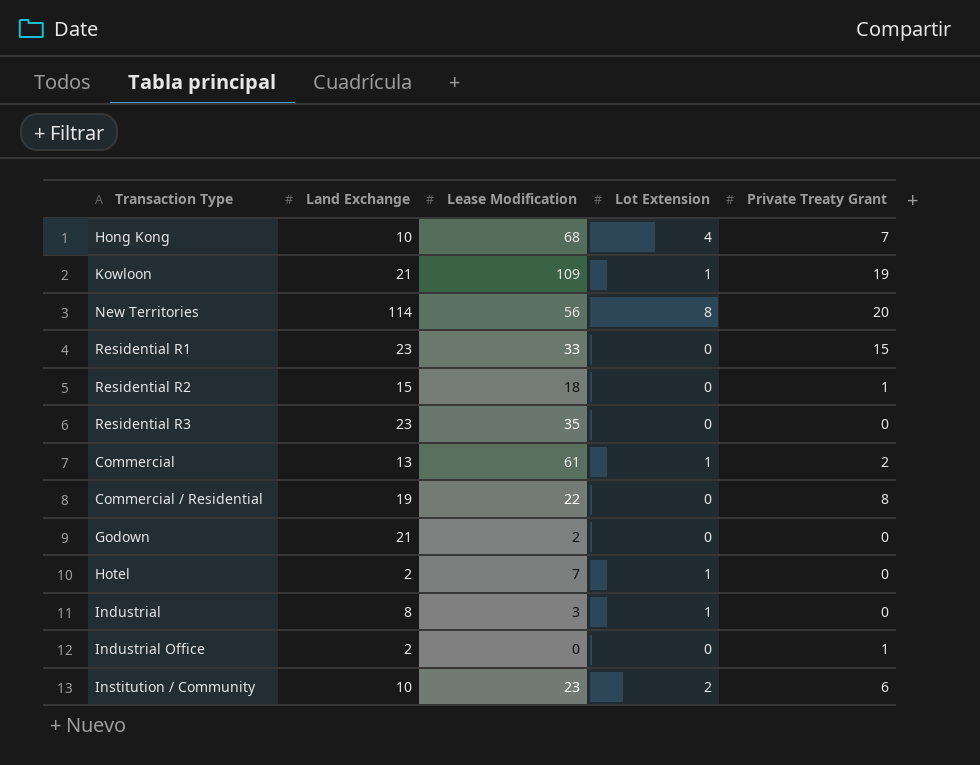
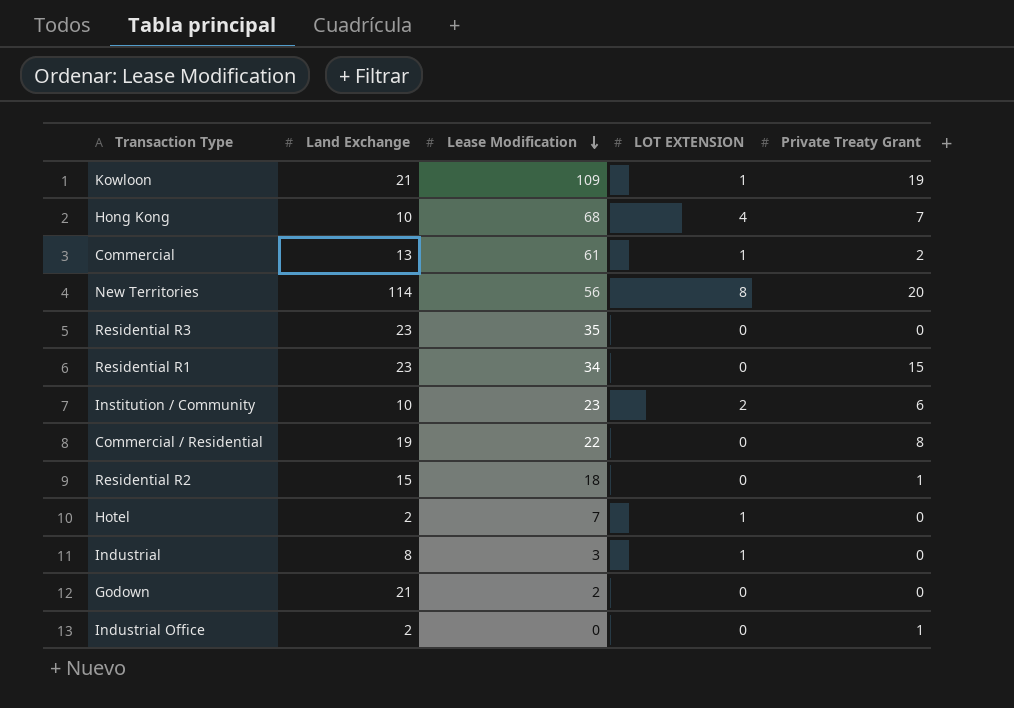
row order: none -> Lease Modification descending
column name: Lot Extension -> LOT EXTENSION
Residential R1 | Lease Modification: 33 -> 34

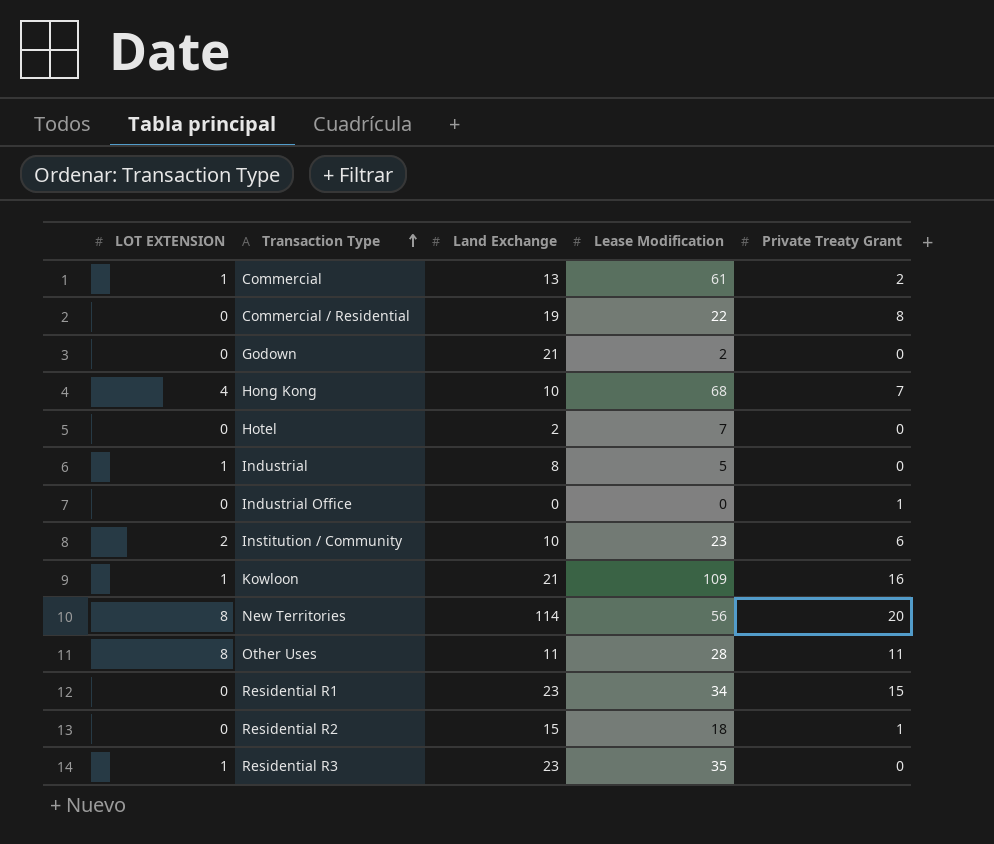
row order: Lease Modification descending -> Transaction Type ascending
column LOT EXTENSION | position: 4 -> 1
Hotel | LOT EXTENSION: 1 -> 0
Industrial | Lease Modification: 3 -> 5
Industrial Office | Land Exchange: 2 -> 0
Kowloon | Private Treaty Grant: 19 -> 16
row Other Uses: none -> 8 | 11 | 28 | 11
Residential R3 | LOT EXTENSION: 0 -> 1

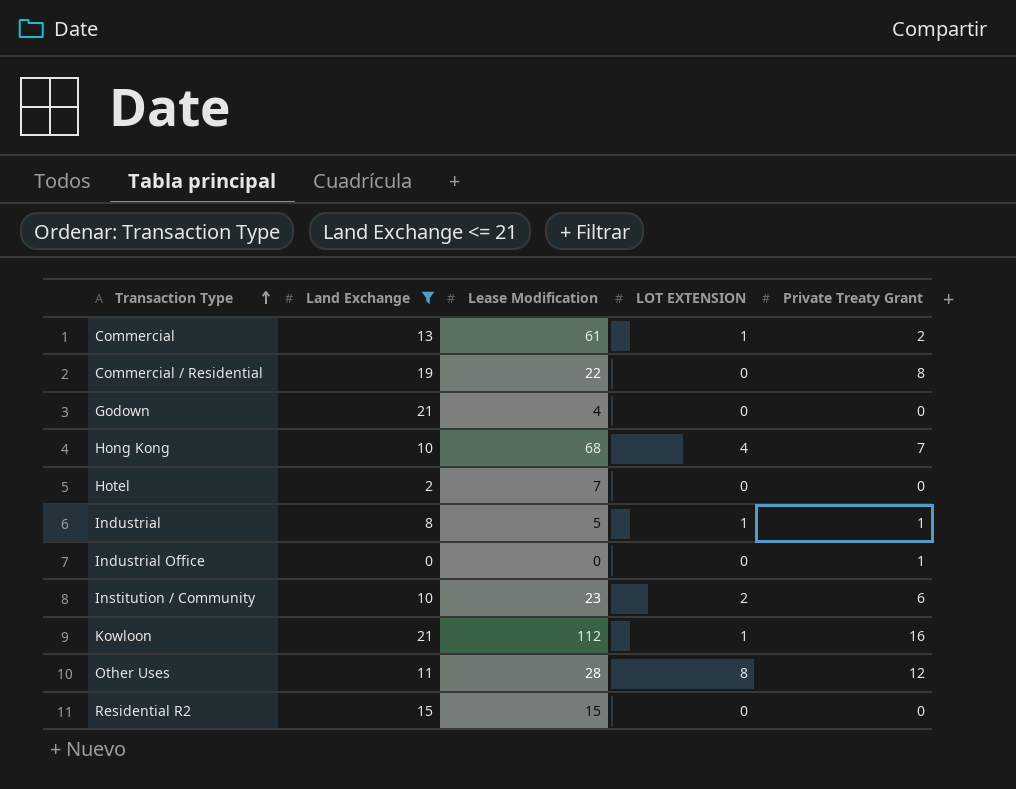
filter: none -> Land Exchange <= 21
column LOT EXTENSION | position: 1 -> 4
Godown | Lease Modification: 2 -> 4
Industrial | Private Treaty Grant: 0 -> 1
Kowloon | Lease Modification: 109 -> 112
Other Uses | Private Treaty Grant: 11 -> 12
Residential R2 | Lease Modification: 18 -> 15
Residential R2 | Private Treaty Grant: 1 -> 0

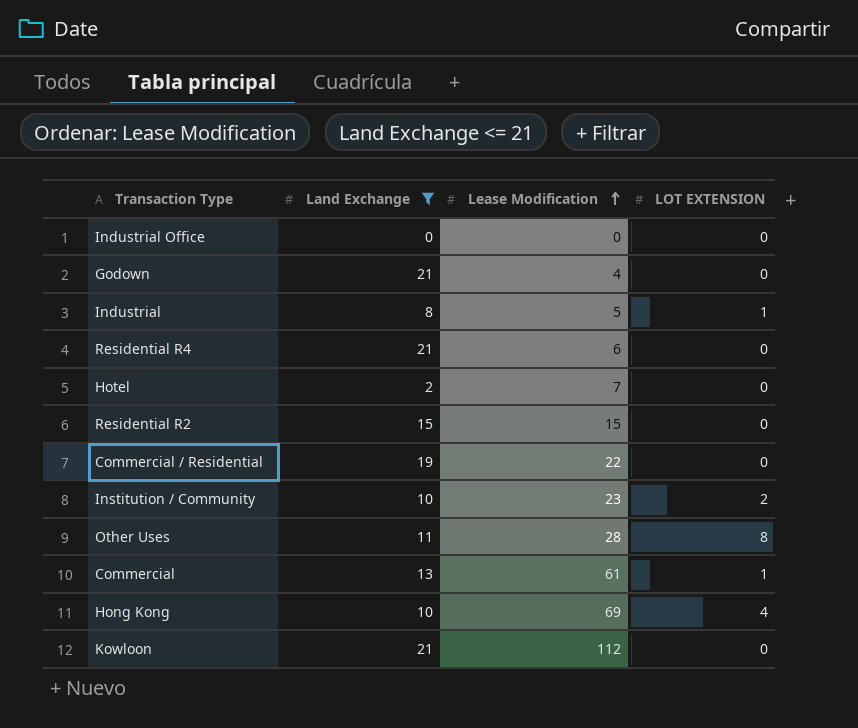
row order: Transaction Type ascending -> Lease Modification ascending
column Private Treaty Grant | position: 5 -> none
row Residential R4: none -> 21 | 6 | 0
Hong Kong | Lease Modification: 68 -> 69
Kowloon | LOT EXTENSION: 1 -> 0

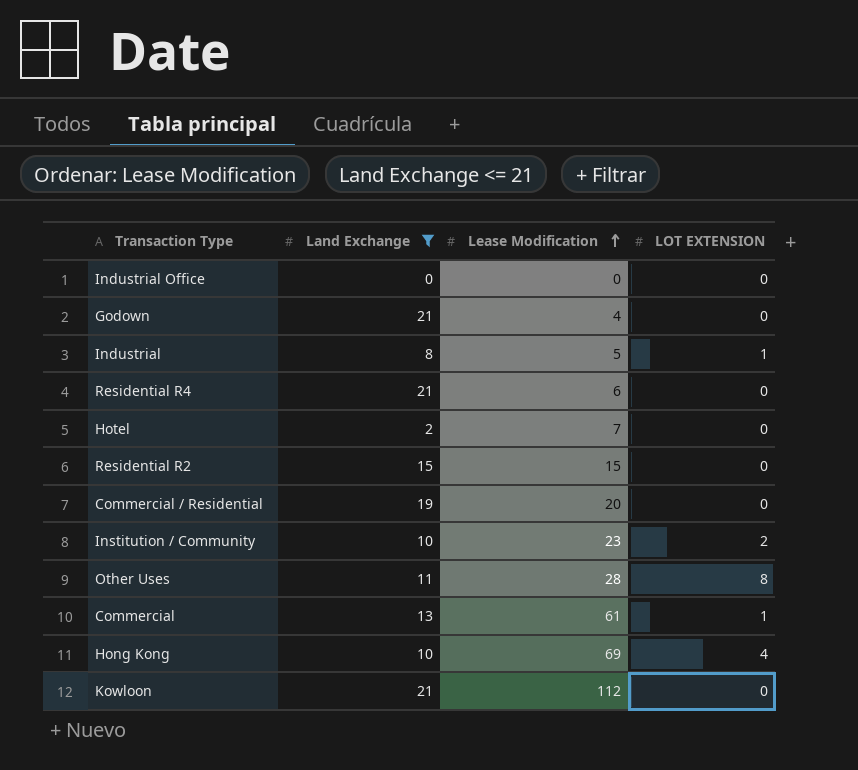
Commercial / Residential | Lease Modification: 22 -> 20

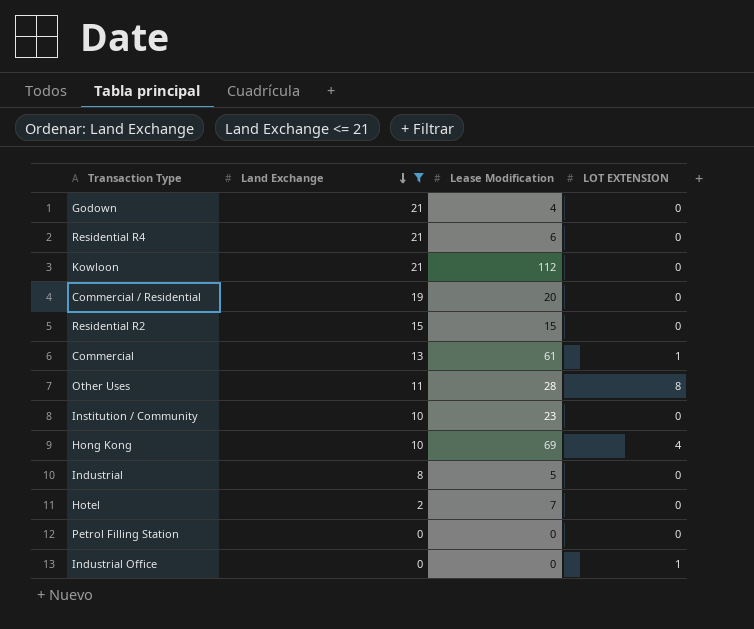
row order: Lease Modification ascending -> Land Exchange descending
Institution / Community | LOT EXTENSION: 2 -> 0
Industrial | LOT EXTENSION: 1 -> 0
row Petrol Filling Station: none -> 0 | 0 | 0
Industrial Office | LOT EXTENSION: 0 -> 1

